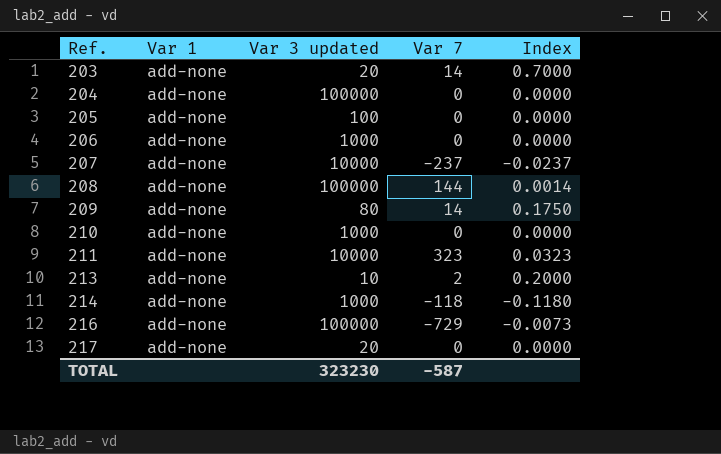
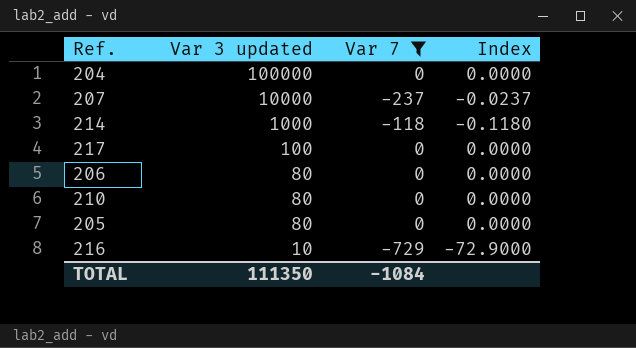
filter: none -> Var 7 <= 0
row order: Ref. ascending -> Var 3 updated descending
column Var 1 | position: 2 -> none
217 | Var 3 updated: 20 -> 100
206 | Var 3 updated: 1000 -> 80
210 | Var 3 updated: 1000 -> 80
205 | Var 3 updated: 100 -> 80
216 | Var 3 updated: 100000 -> 10
216 | Index: -0.0073 -> -72.9000
TOTAL | Var 3 updated: 323230 -> 111350
TOTAL | Var 7: -587 -> -1084

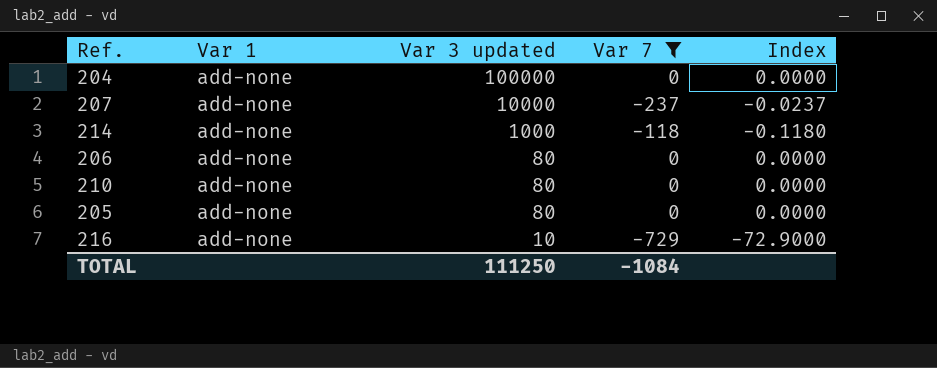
column Var 1 | position: none -> 2
row 217: 100 | 0 | 0.0000 -> none
TOTAL | Var 3 updated: 111350 -> 111250

